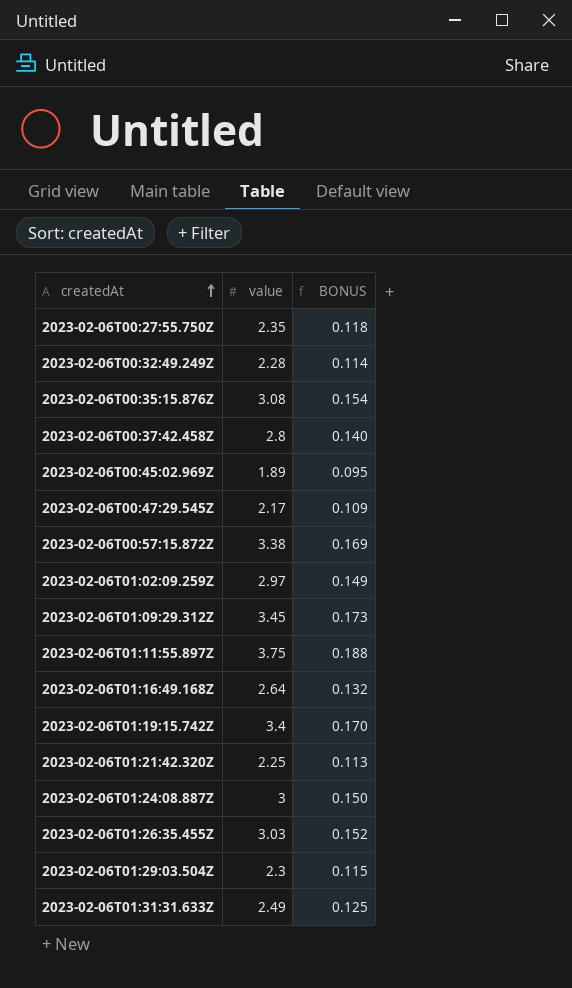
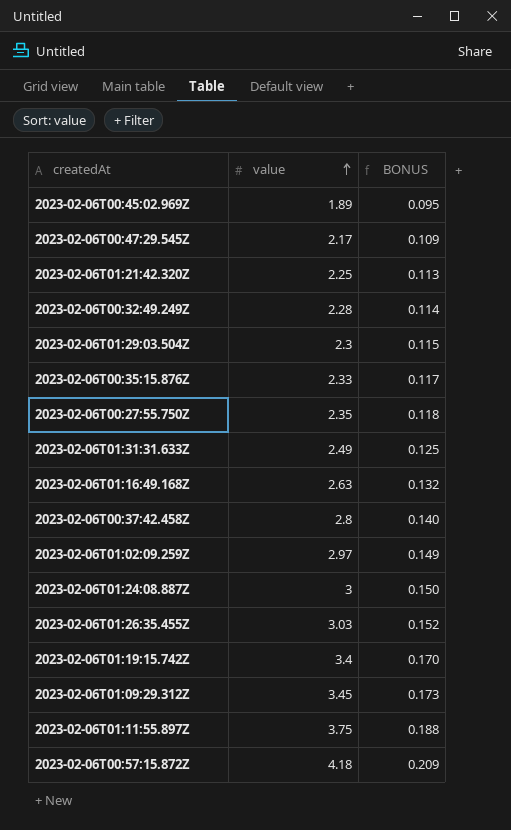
row order: createdAt ascending -> value ascending
2023-02-06T00:35:15.876Z | value: 3.08 -> 2.33
2023-02-06T00:35:15.876Z | BONUS: 0.154 -> 0.117
2023-02-06T01:16:49.168Z | value: 2.64 -> 2.63
2023-02-06T00:57:15.872Z | value: 3.38 -> 4.18
2023-02-06T00:57:15.872Z | BONUS: 0.169 -> 0.209

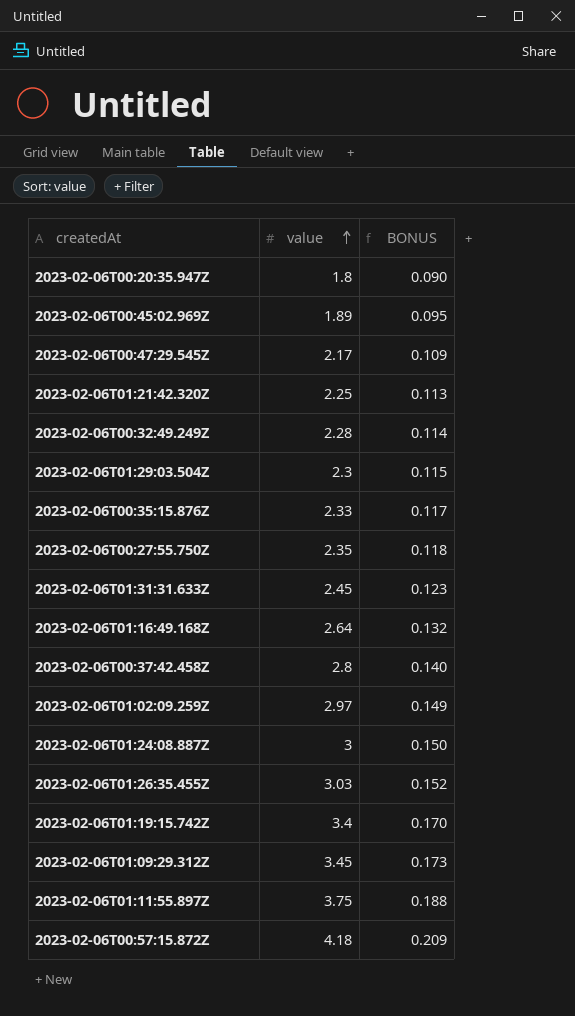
row 2023-02-06T00:20:35.947Z: none -> 1.8 | 0.090
2023-02-06T01:31:31.633Z | value: 2.49 -> 2.45
2023-02-06T01:31:31.633Z | BONUS: 0.125 -> 0.123
2023-02-06T01:16:49.168Z | value: 2.63 -> 2.64

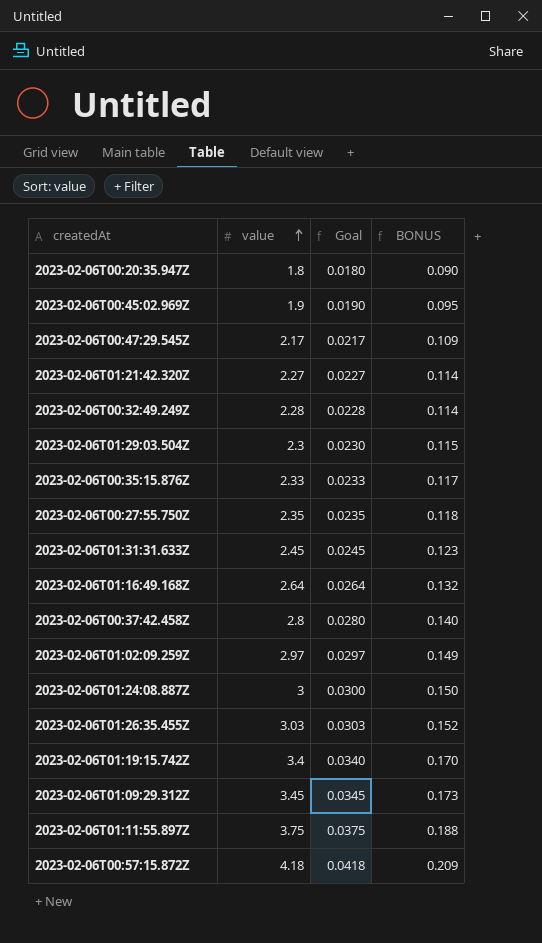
column Goal | formula: none -> [value] * 0.01
2023-02-06T00:45:02.969Z | value: 1.89 -> 1.9
2023-02-06T01:21:42.320Z | value: 2.25 -> 2.27
2023-02-06T01:21:42.320Z | BONUS: 0.113 -> 0.114

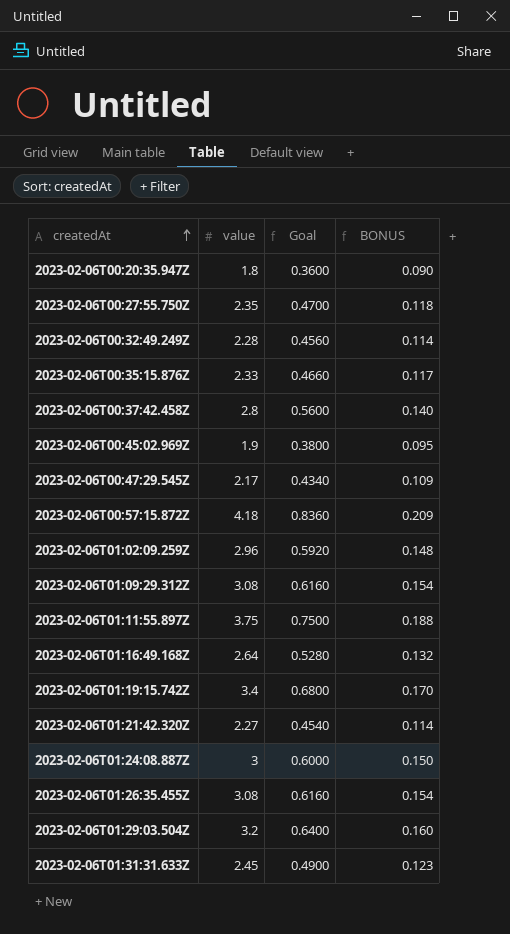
row order: value ascending -> createdAt ascending
column Goal | formula: [value] * 0.01 -> [value] * 0.2
2023-02-06T01:02:09.259Z | value: 2.97 -> 2.96
2023-02-06T01:02:09.259Z | BONUS: 0.149 -> 0.148
2023-02-06T01:09:29.312Z | value: 3.45 -> 3.08
2023-02-06T01:09:29.312Z | BONUS: 0.173 -> 0.154
2023-02-06T01:26:35.455Z | value: 3.03 -> 3.08
2023-02-06T01:26:35.455Z | BONUS: 0.152 -> 0.154
2023-02-06T01:29:03.504Z | value: 2.3 -> 3.2
2023-02-06T01:29:03.504Z | BONUS: 0.115 -> 0.160

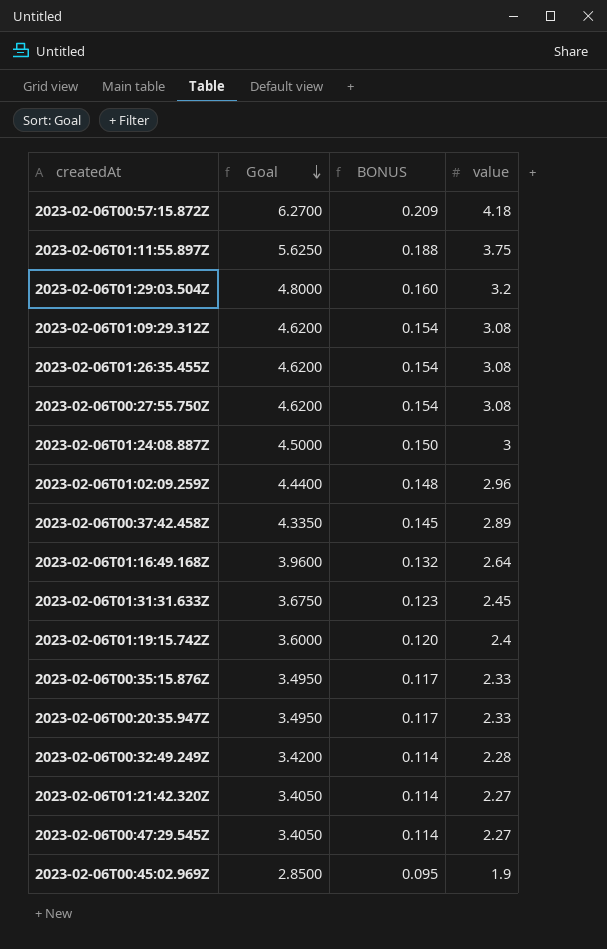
row order: createdAt ascending -> Goal descending
column Goal | formula: [value] * 0.2 -> [value] * 1.5
column value | position: 2 -> 4
2023-02-06T00:27:55.750Z | BONUS: 0.118 -> 0.154
2023-02-06T00:27:55.750Z | value: 2.35 -> 3.08
2023-02-06T00:37:42.458Z | BONUS: 0.140 -> 0.145
2023-02-06T00:37:42.458Z | value: 2.8 -> 2.89
2023-02-06T01:19:15.742Z | BONUS: 0.170 -> 0.120
2023-02-06T01:19:15.742Z | value: 3.4 -> 2.4
2023-02-06T00:20:35.947Z | BONUS: 0.090 -> 0.117
2023-02-06T00:20:35.947Z | value: 1.8 -> 2.33
2023-02-06T00:47:29.545Z | BONUS: 0.109 -> 0.114
2023-02-06T00:47:29.545Z | value: 2.17 -> 2.27

